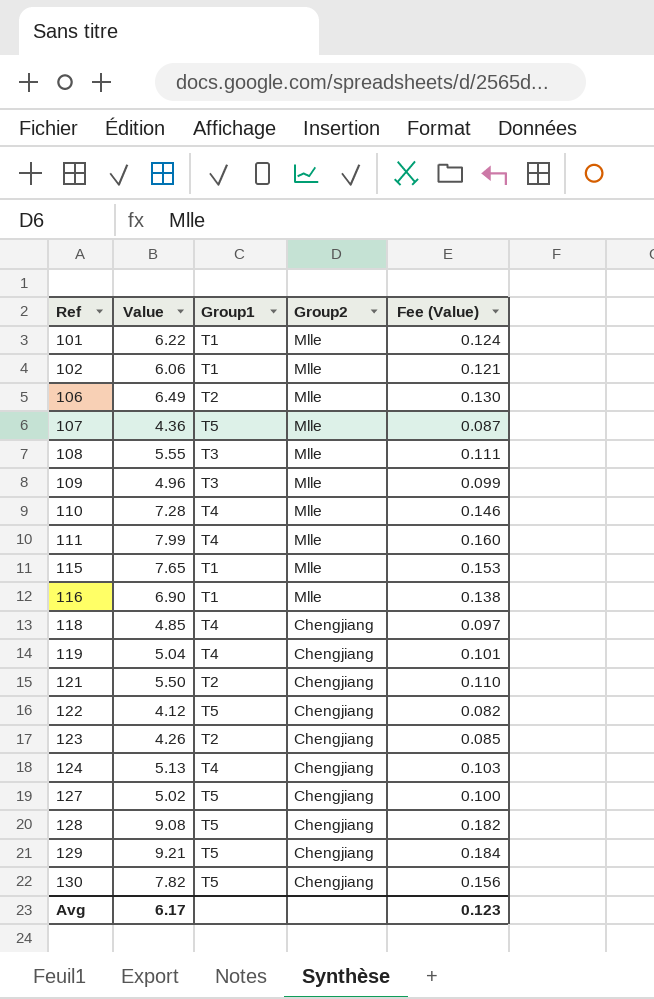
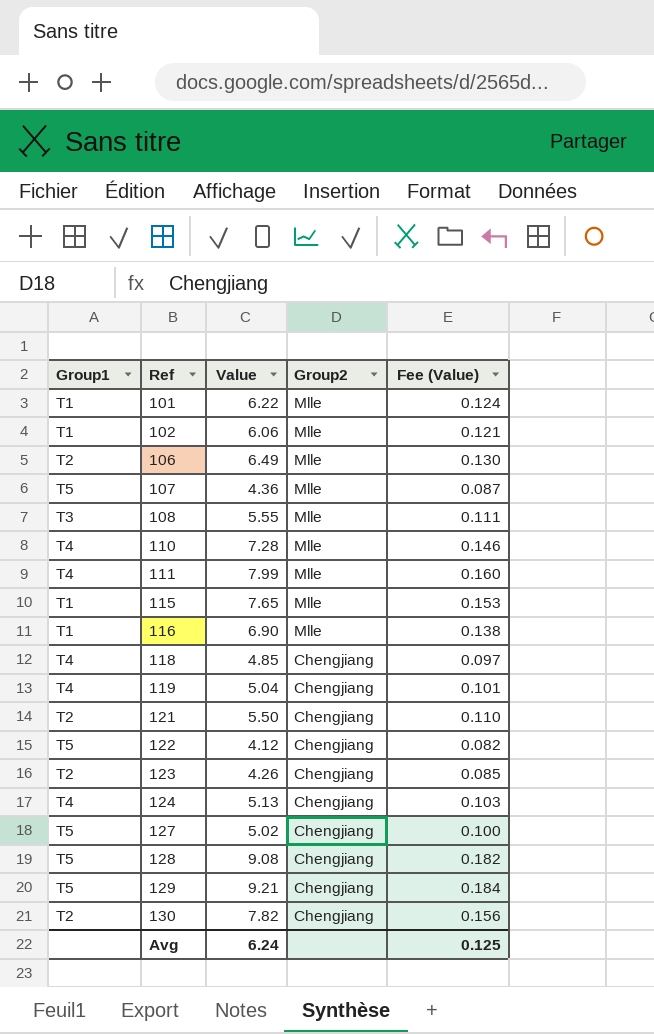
column Group1 | position: 3 -> 1
row 109: 4.96 | T3 | Mlle | 0.099 -> none
130 | Group1: T5 -> T2
Avg | Value: 6.17 -> 6.24
Avg | Fee (Value): 0.123 -> 0.125

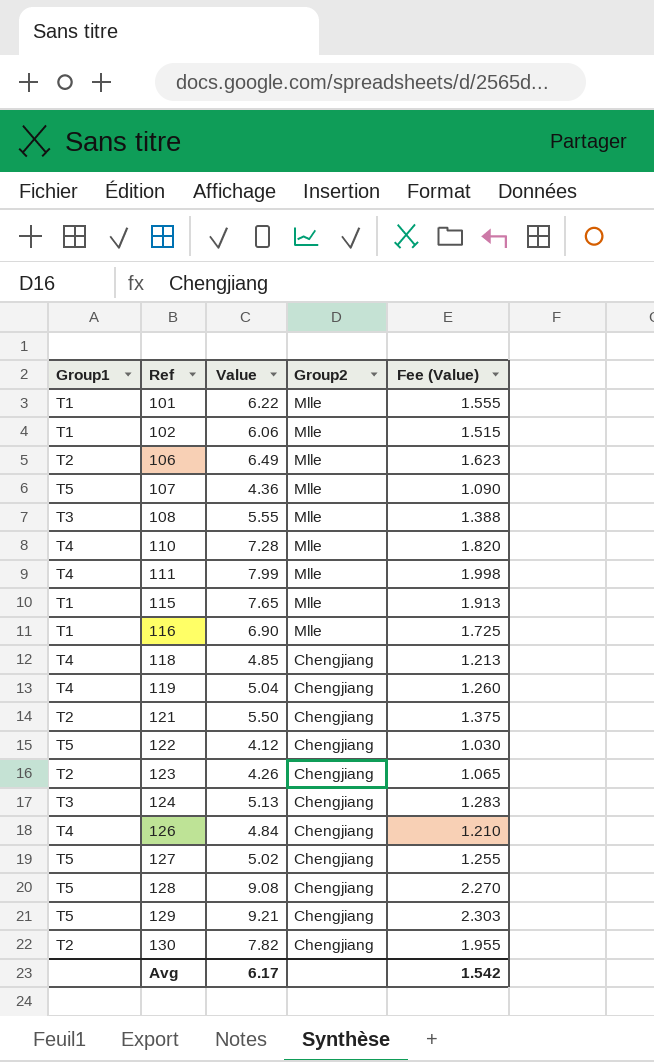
column Fee (Value) | formula: [Value] * 0.02 -> [Value] * 0.25
124 | Group1: T4 -> T3
row 126: none -> T4 | 4.84 | Chengjiang | 1.210
Avg | Value: 6.24 -> 6.17
Avg | Fee (Value): 0.125 -> 1.542

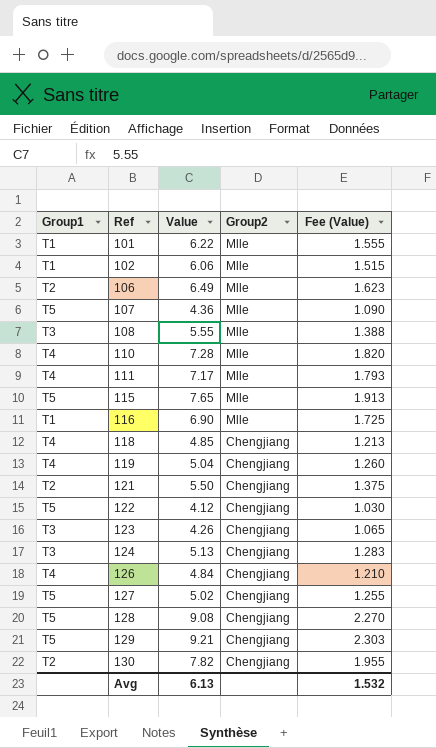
111 | Value: 7.99 -> 7.17
111 | Fee (Value): 1.998 -> 1.793
115 | Group1: T1 -> T5
123 | Group1: T2 -> T3
Avg | Value: 6.17 -> 6.13
Avg | Fee (Value): 1.542 -> 1.532

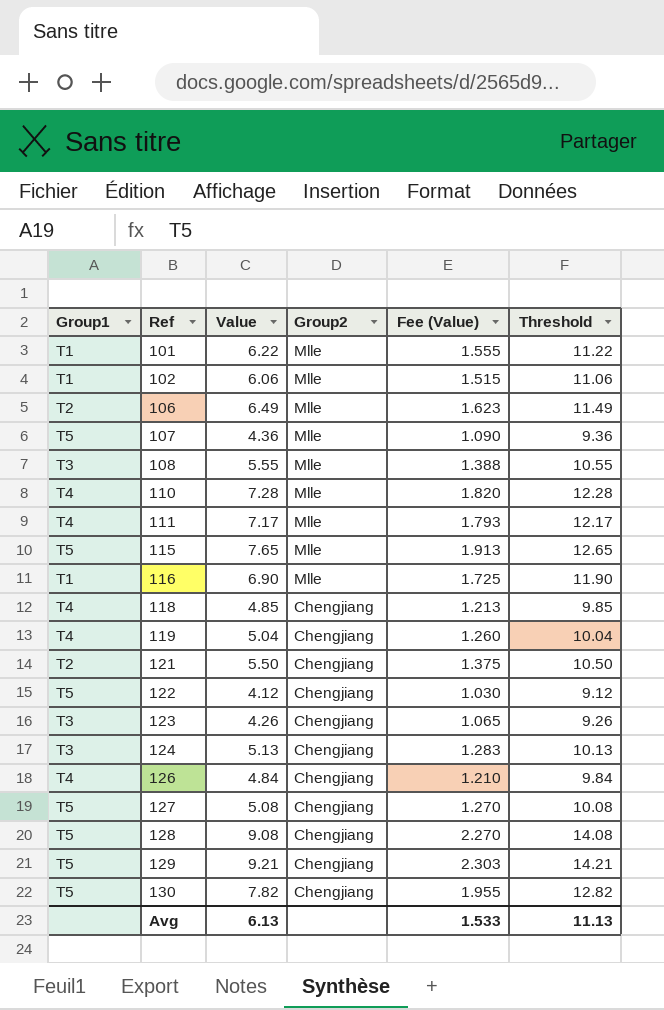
column Threshold | formula: none -> [Value] + 5
127 | Value: 5.02 -> 5.08
127 | Fee (Value): 1.255 -> 1.270
130 | Group1: T2 -> T5
Avg | Fee (Value): 1.532 -> 1.533

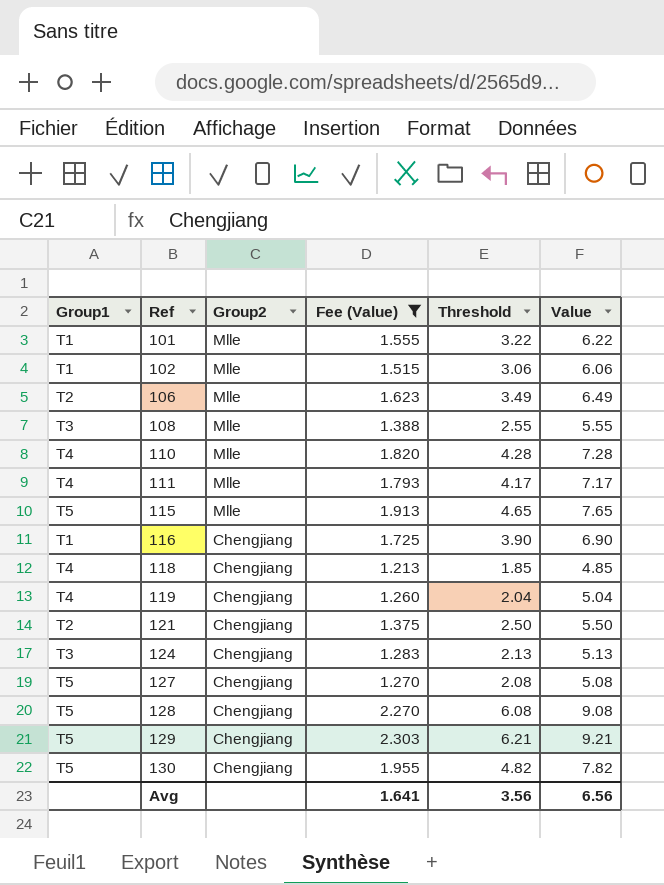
filter: none -> Fee (Value) >= 1.213
column Threshold | formula: [Value] + 5 -> [Value] - 3
column Value | position: 3 -> 6
116 | Group2: Mlle -> Chengjiang
Avg | Fee (Value): 1.533 -> 1.641
Avg | Threshold: 11.13 -> 3.56
Avg | Value: 6.13 -> 6.56

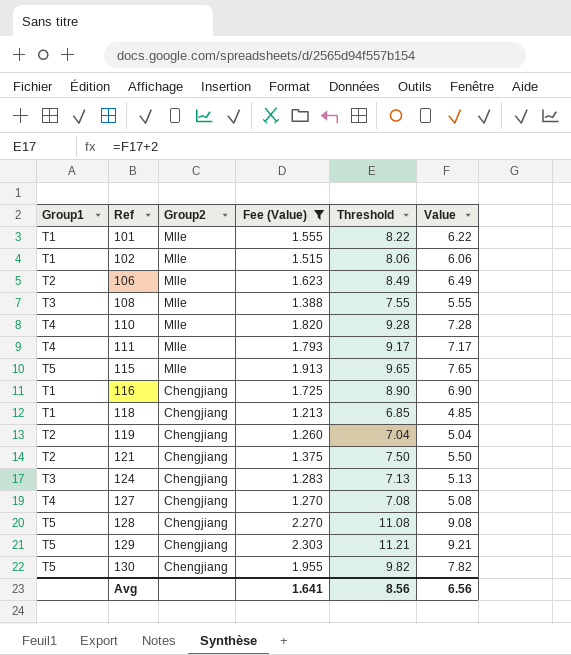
column Threshold | formula: [Value] - 3 -> [Value] + 2
118 | Group1: T4 -> T1
119 | Group1: T4 -> T2
127 | Group1: T5 -> T4
Avg | Threshold: 3.56 -> 8.56

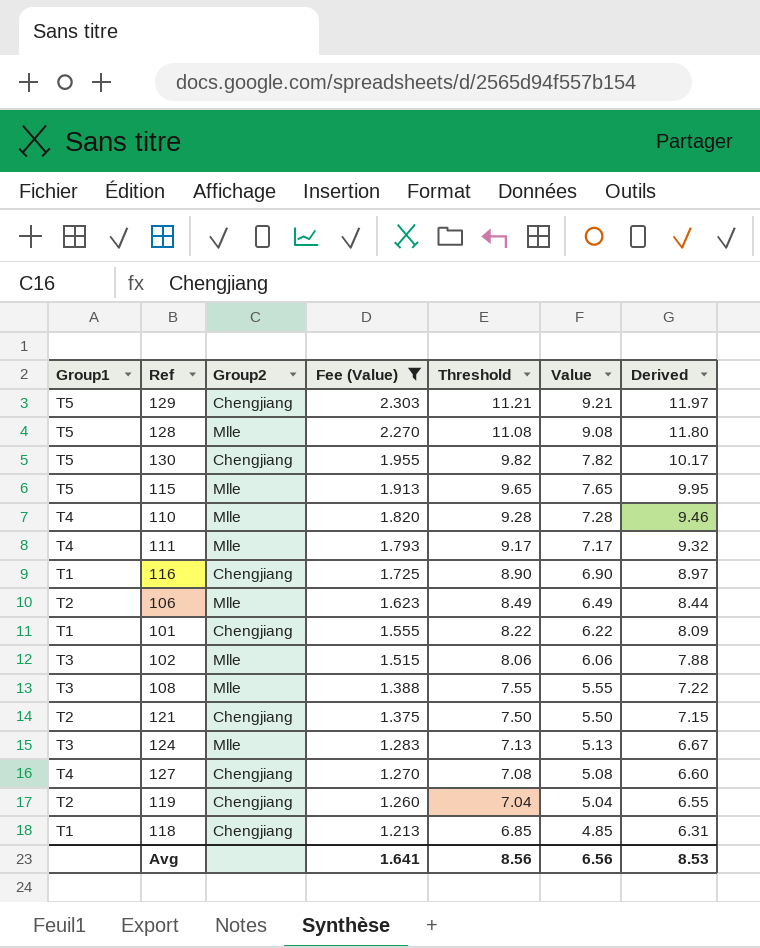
row order: Ref ascending -> Fee (Value) descending
column Derived | formula: none -> [Value] * 1.3
128 | Group2: Chengjiang -> Mlle
101 | Group2: Mlle -> Chengjiang
102 | Group1: T1 -> T3
124 | Group2: Chengjiang -> Mlle

